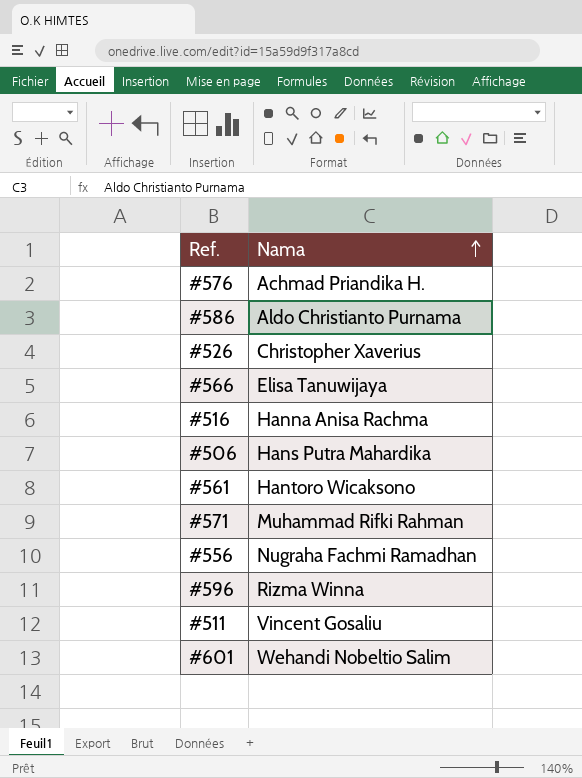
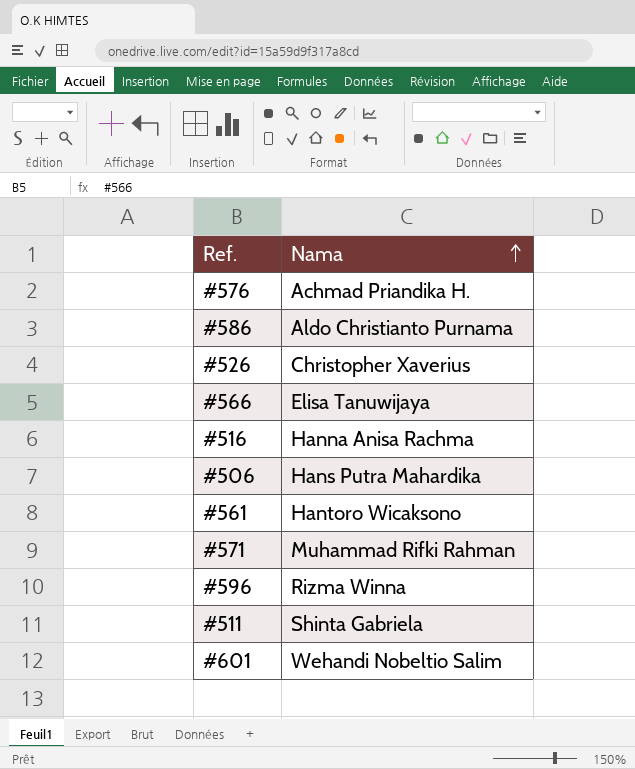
row #556: Nugraha Fachmi Ramadhan -> none
#511 | Nama: Vincent Gosaliu -> Shinta Gabriela

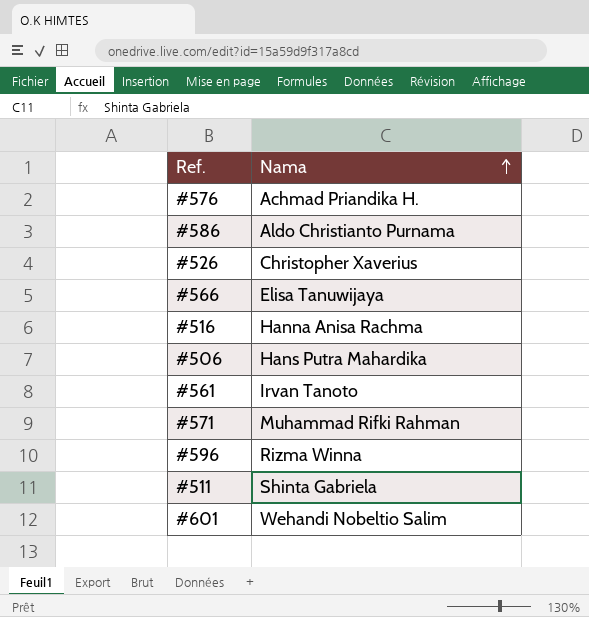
#561 | Nama: Hantoro Wicaksono -> Irvan Tanoto

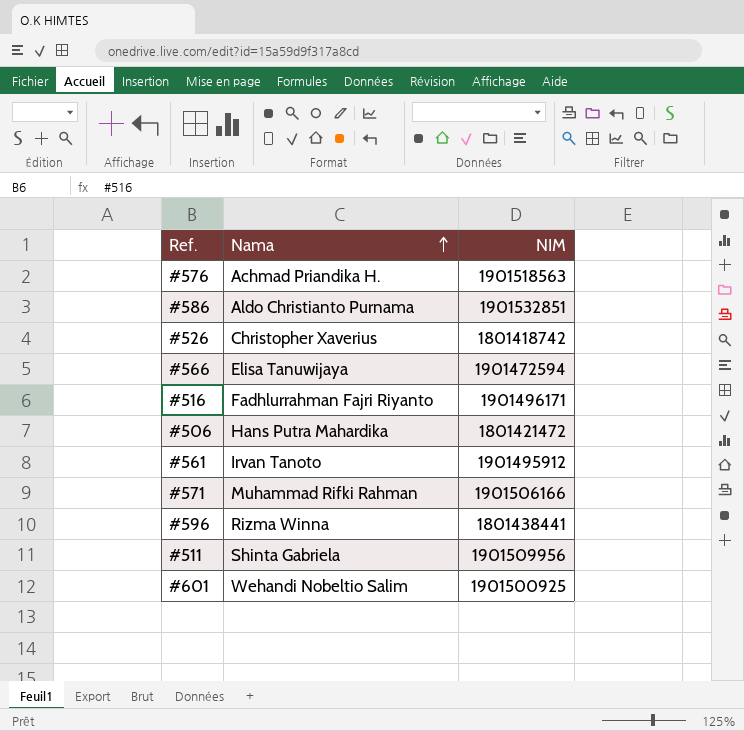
column NIM | position: none -> 3
#516 | Nama: Hanna Anisa Rachma -> Fadhlurrahman Fajri Riyanto

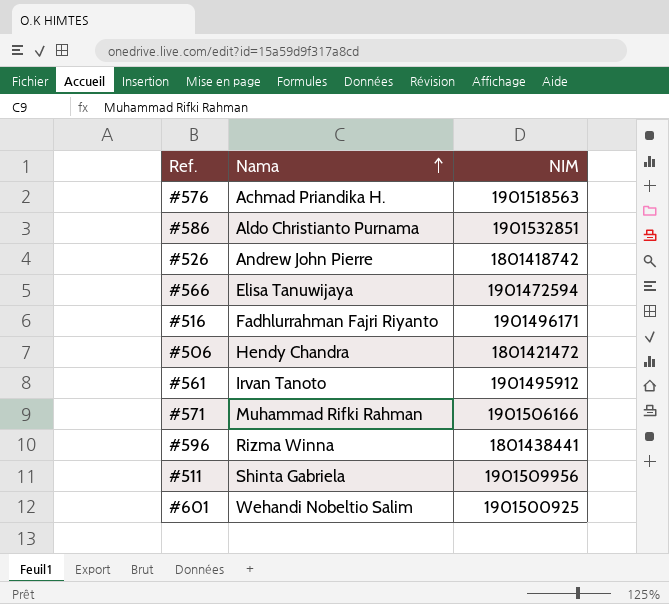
#526 | Nama: Christopher Xaverius -> Andrew John Pierre
#506 | Nama: Hans Putra Mahardika -> Hendy Chandra

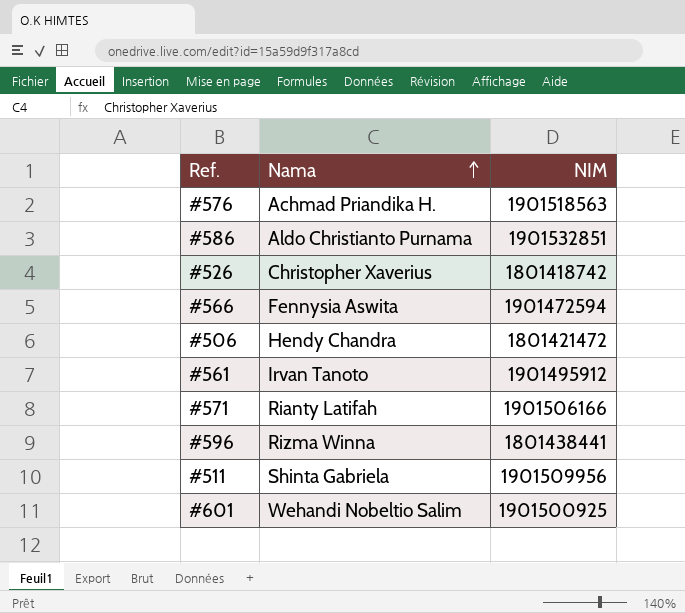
row #516: Fadhlurrahman Fajri Riyanto | 1901496171 -> none
#526 | Nama: Andrew John Pierre -> Christopher Xaverius
#566 | Nama: Elisa Tanuwijaya -> Fennysia Aswita
#571 | Nama: Muhammad Rifki Rahman -> Rianty Latifah

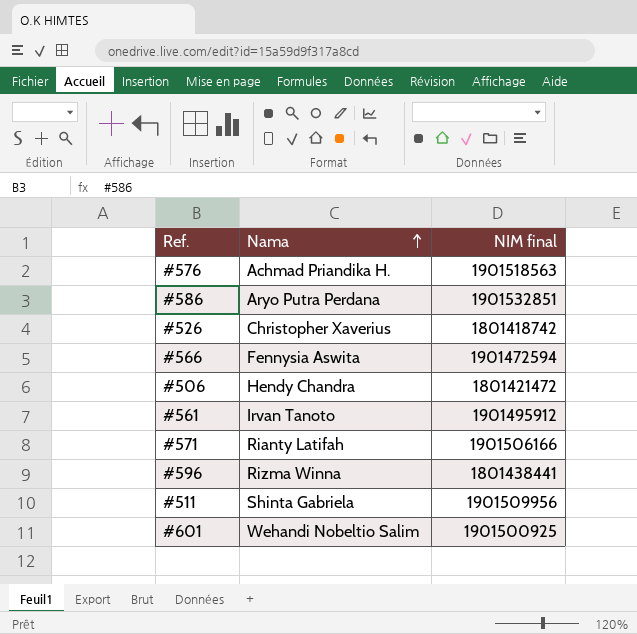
column name: NIM -> NIM final
#586 | Nama: Aldo Christianto Purnama -> Aryo Putra Perdana

